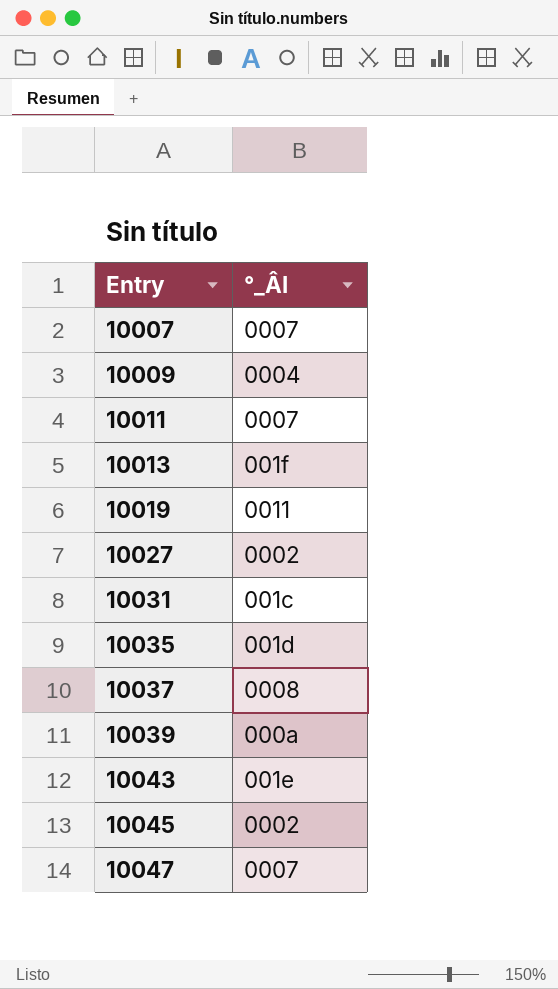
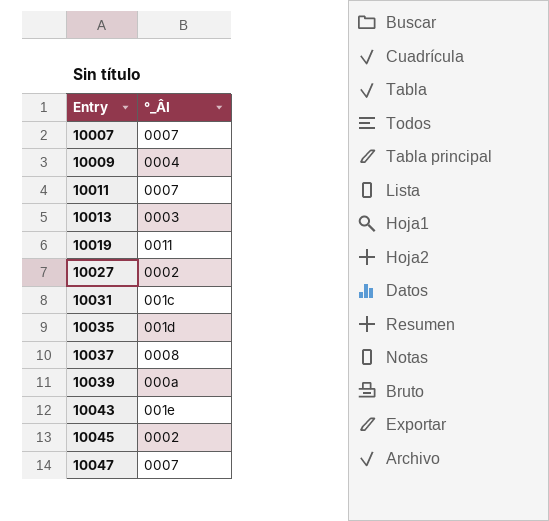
10013 | °_ÂI: 001f -> 0003

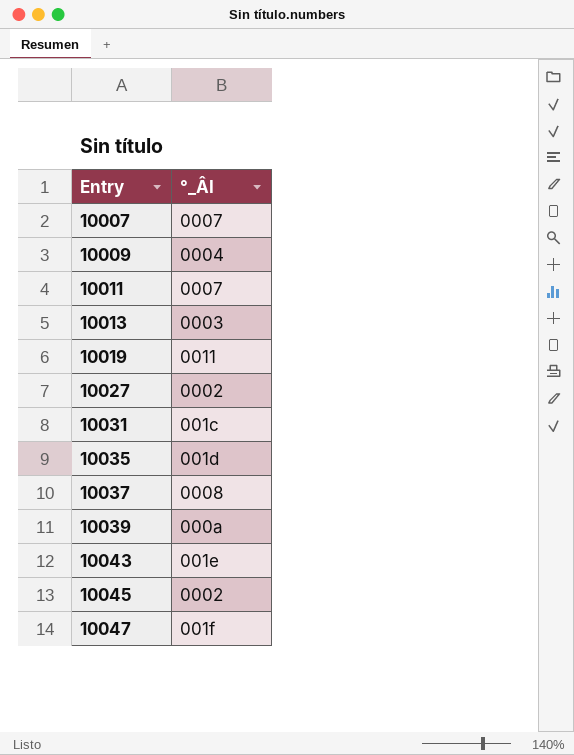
10047 | °_ÂI: 0007 -> 001f

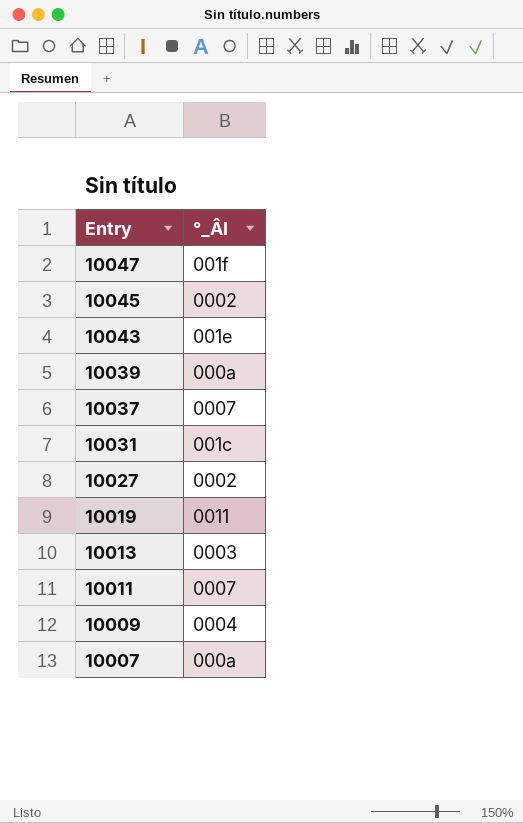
row order: Entry ascending -> Entry descending
row 10035: 001d -> none
10037 | °_ÂI: 0008 -> 0007
10007 | °_ÂI: 0007 -> 000a

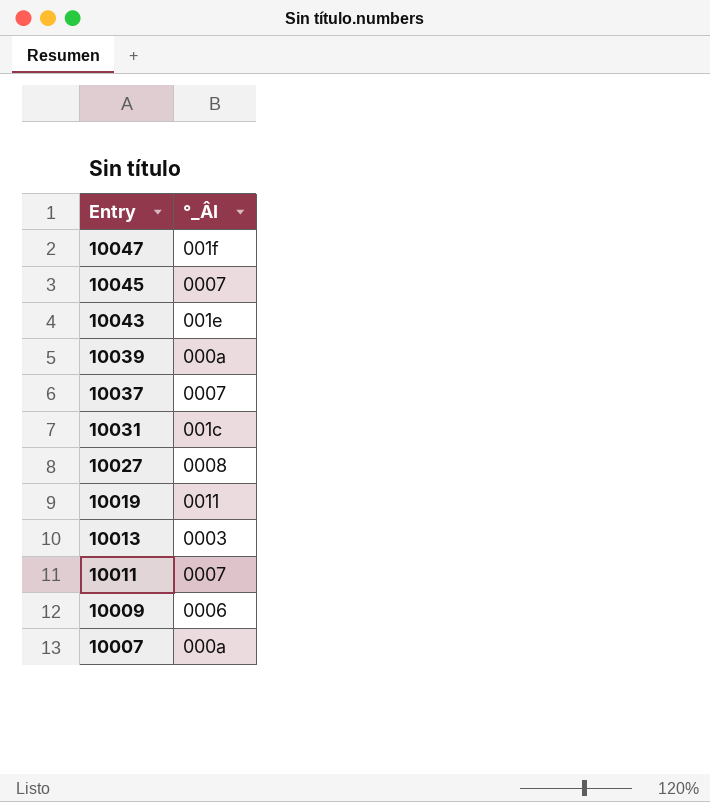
10045 | °_ÂI: 0002 -> 0007
10027 | °_ÂI: 0002 -> 0008
10009 | °_ÂI: 0004 -> 0006

